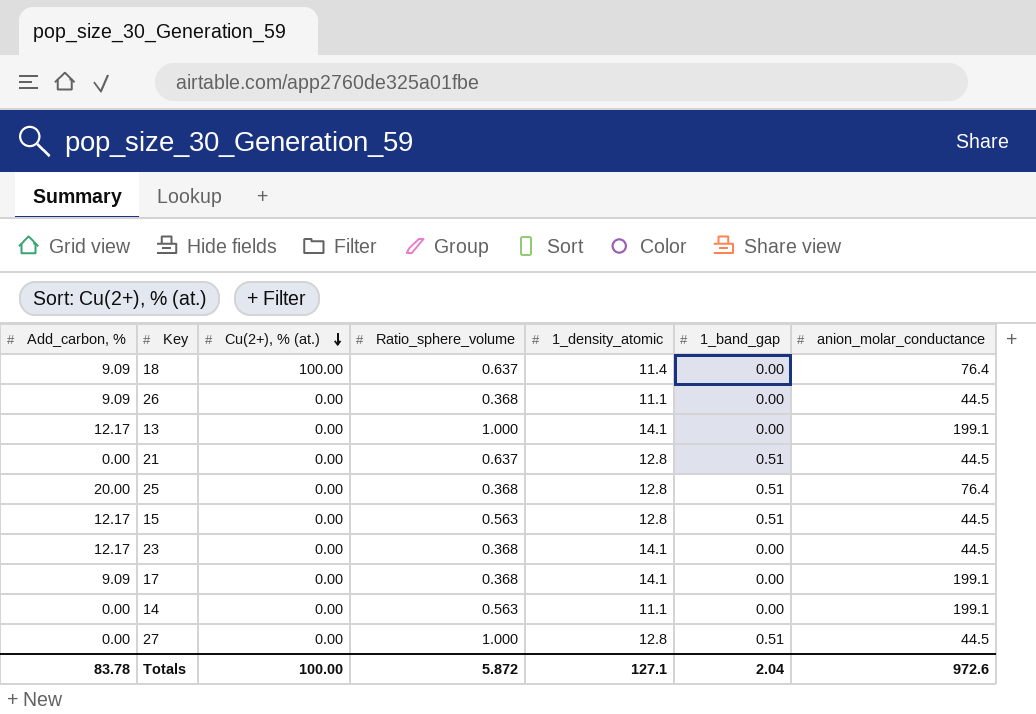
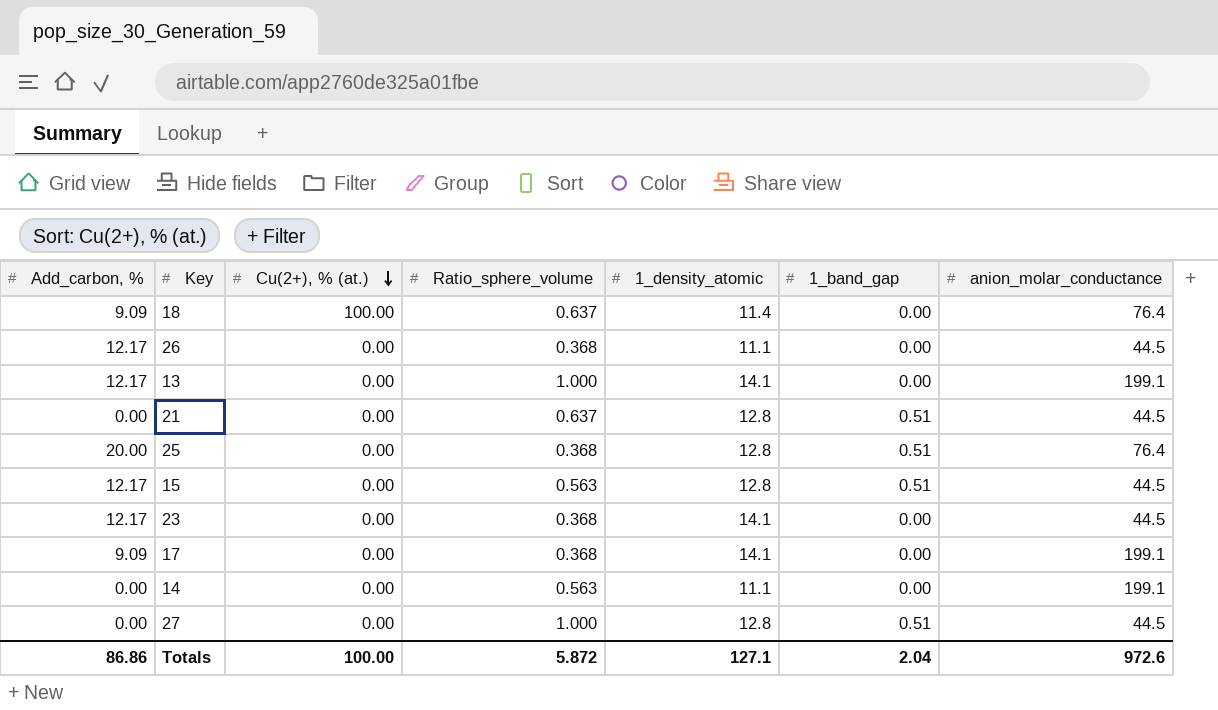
26 | Add_carbon, %: 9.09 -> 12.17
Totals | Add_carbon, %: 83.78 -> 86.86

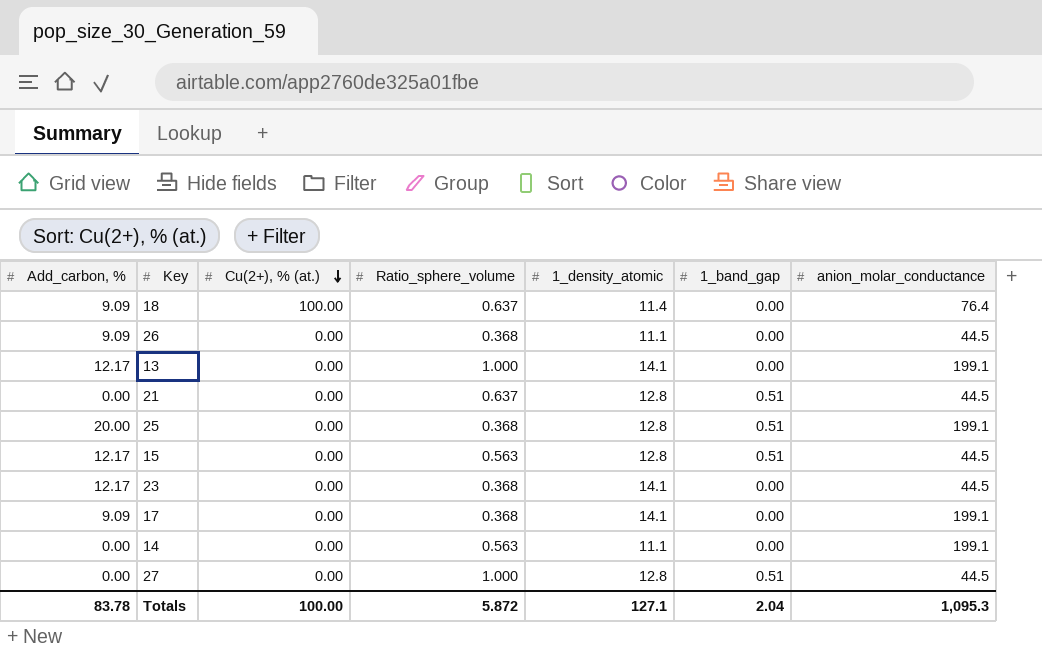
26 | Add_carbon, %: 12.17 -> 9.09
25 | anion_molar_conductance: 76.4 -> 199.1
Totals | Add_carbon, %: 86.86 -> 83.78
Totals | anion_molar_conductance: 972.6 -> 1,095.3

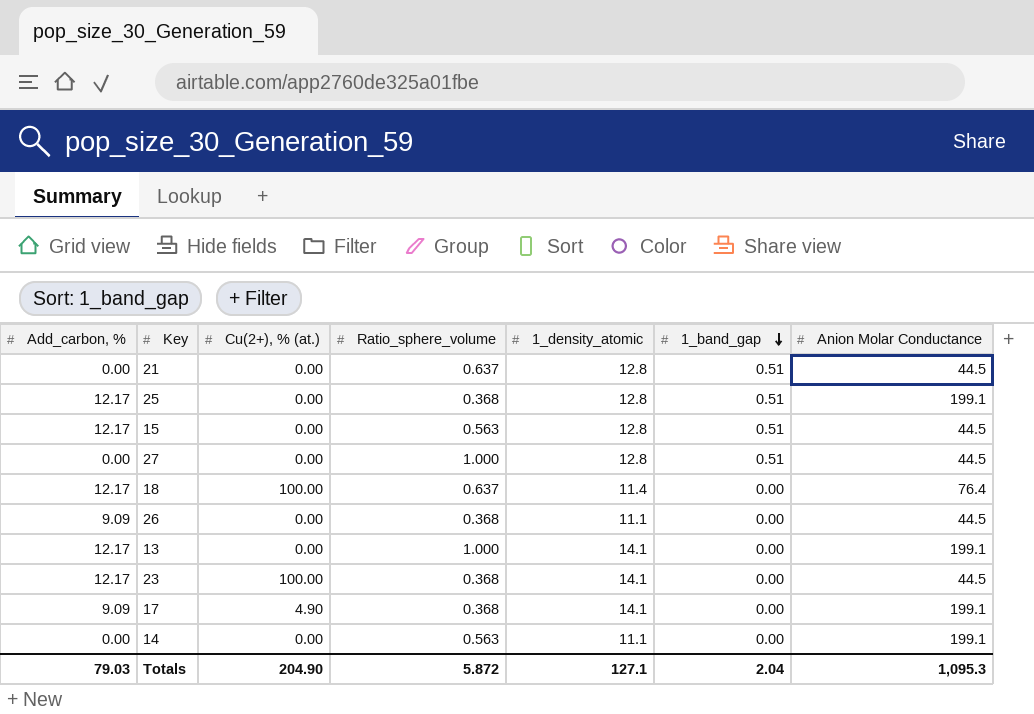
row order: Cu(2+), % (at.) descending -> 1_band_gap descending
column name: anion_molar_conductance -> Anion Molar Conductance
25 | Add_carbon, %: 20.00 -> 12.17
18 | Add_carbon, %: 9.09 -> 12.17
23 | Cu(2+), % (at.): 0.00 -> 100.00
17 | Cu(2+), % (at.): 0.00 -> 4.90
Totals | Add_carbon, %: 83.78 -> 79.03
Totals | Cu(2+), % (at.): 100.00 -> 204.90

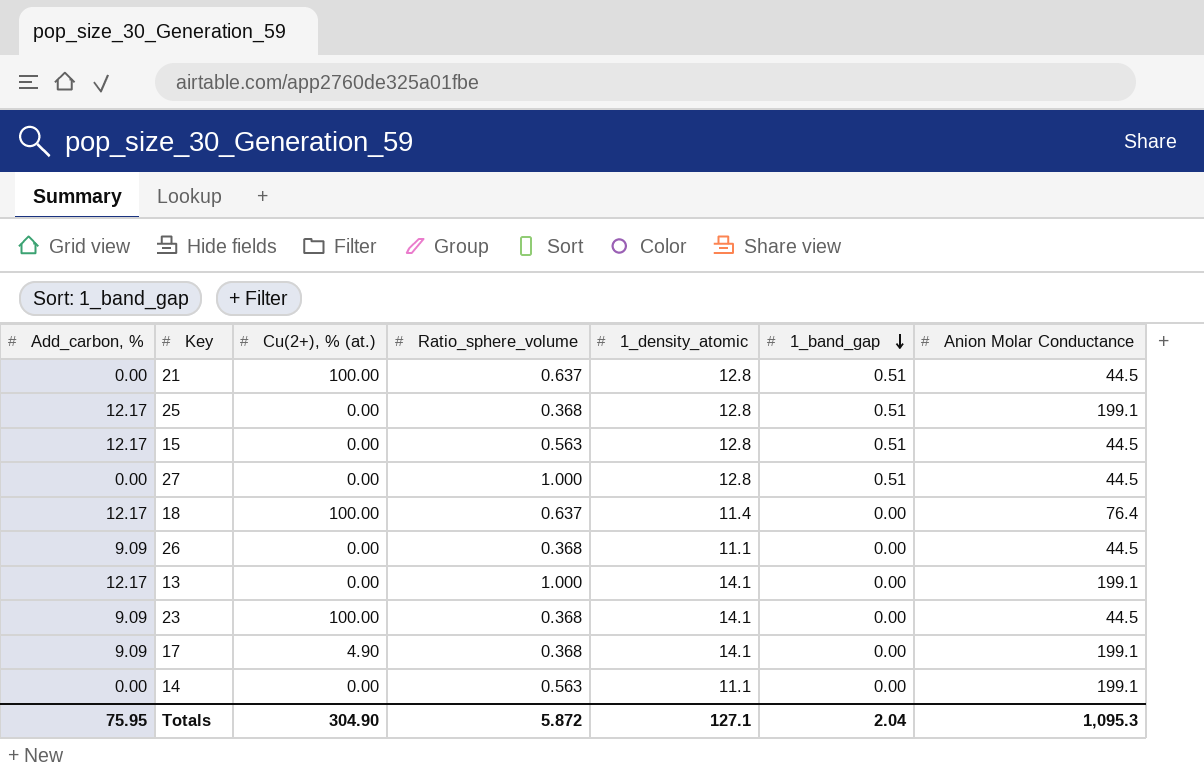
21 | Cu(2+), % (at.): 0.00 -> 100.00
23 | Add_carbon, %: 12.17 -> 9.09
Totals | Add_carbon, %: 79.03 -> 75.95
Totals | Cu(2+), % (at.): 204.90 -> 304.90

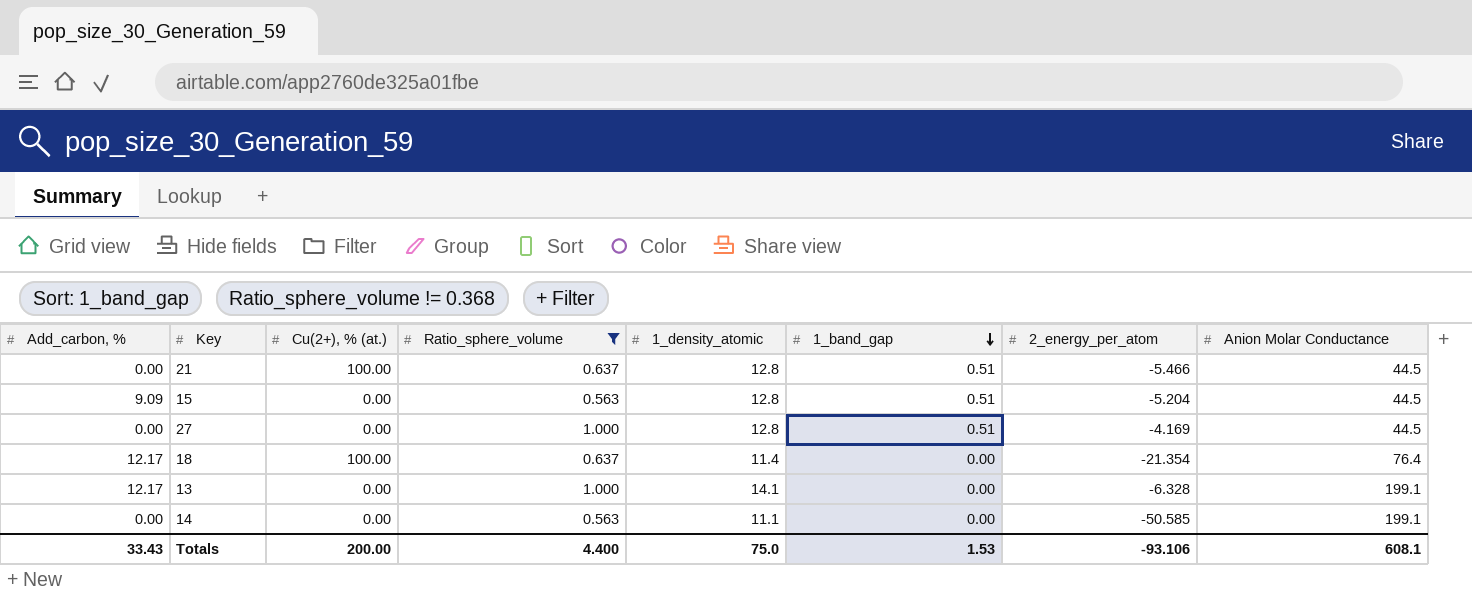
filter: none -> Ratio_sphere_volume != 0.368
column 2_energy_per_atom | position: none -> 7
15 | Add_carbon, %: 12.17 -> 9.09
Totals | Add_carbon, %: 75.95 -> 33.43
Totals | Cu(2+), % (at.): 304.90 -> 200.00
Totals | Ratio_sphere_volume: 5.872 -> 4.400
Totals | 1_density_atomic: 127.1 -> 75.0
Totals | 1_band_gap: 2.04 -> 1.53
Totals | Anion Molar Conductance: 1,095.3 -> 608.1

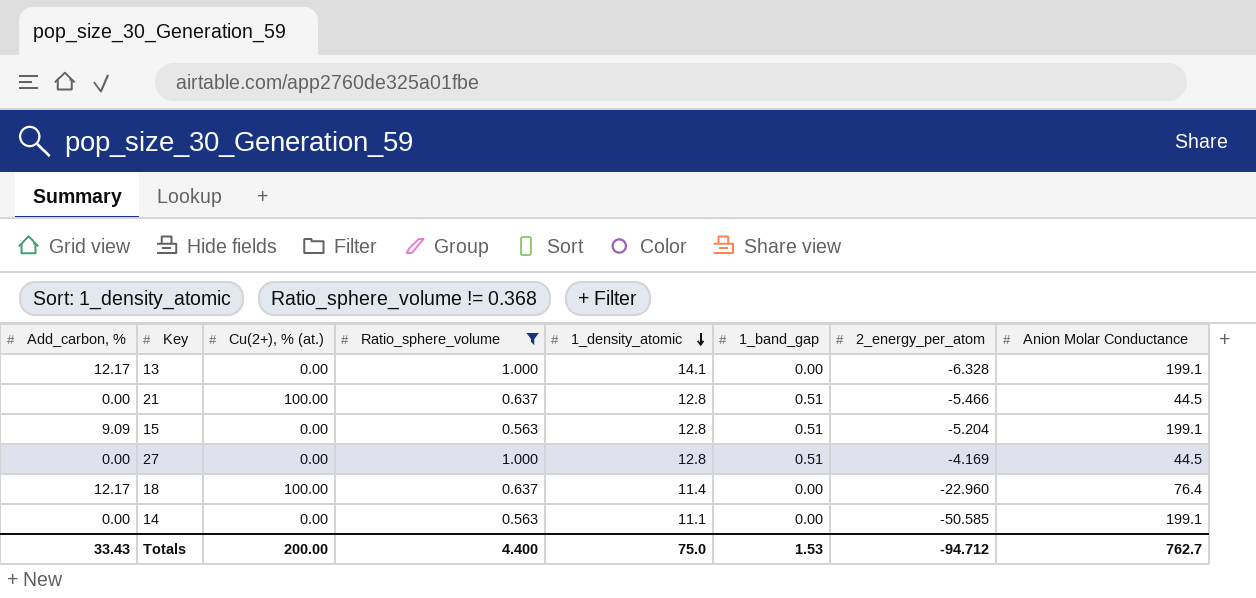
row order: 1_band_gap descending -> 1_density_atomic descending
15 | Anion Molar Conductance: 44.5 -> 199.1
18 | 2_energy_per_atom: -21.354 -> -22.960
Totals | 2_energy_per_atom: -93.106 -> -94.712
Totals | Anion Molar Conductance: 608.1 -> 762.7

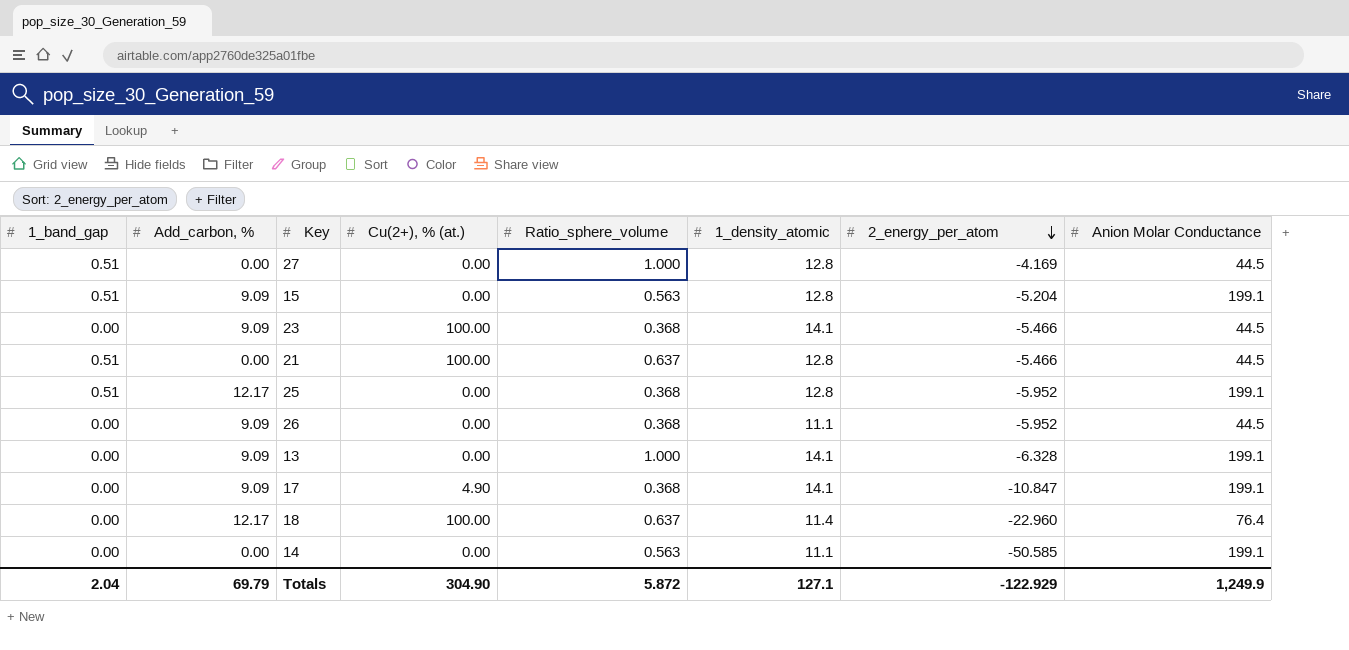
filter: Ratio_sphere_volume != 0.368 -> none
row order: 1_density_atomic descending -> 2_energy_per_atom descending
column 1_band_gap | position: 6 -> 1
13 | Add_carbon, %: 12.17 -> 9.09
Totals | 1_band_gap: 1.53 -> 2.04
Totals | Add_carbon, %: 33.43 -> 69.79
Totals | Cu(2+), % (at.): 200.00 -> 304.90
Totals | Ratio_sphere_volume: 4.400 -> 5.872
Totals | 1_density_atomic: 75.0 -> 127.1
Totals | 2_energy_per_atom: -94.712 -> -122.929
Totals | Anion Molar Conductance: 762.7 -> 1,249.9

